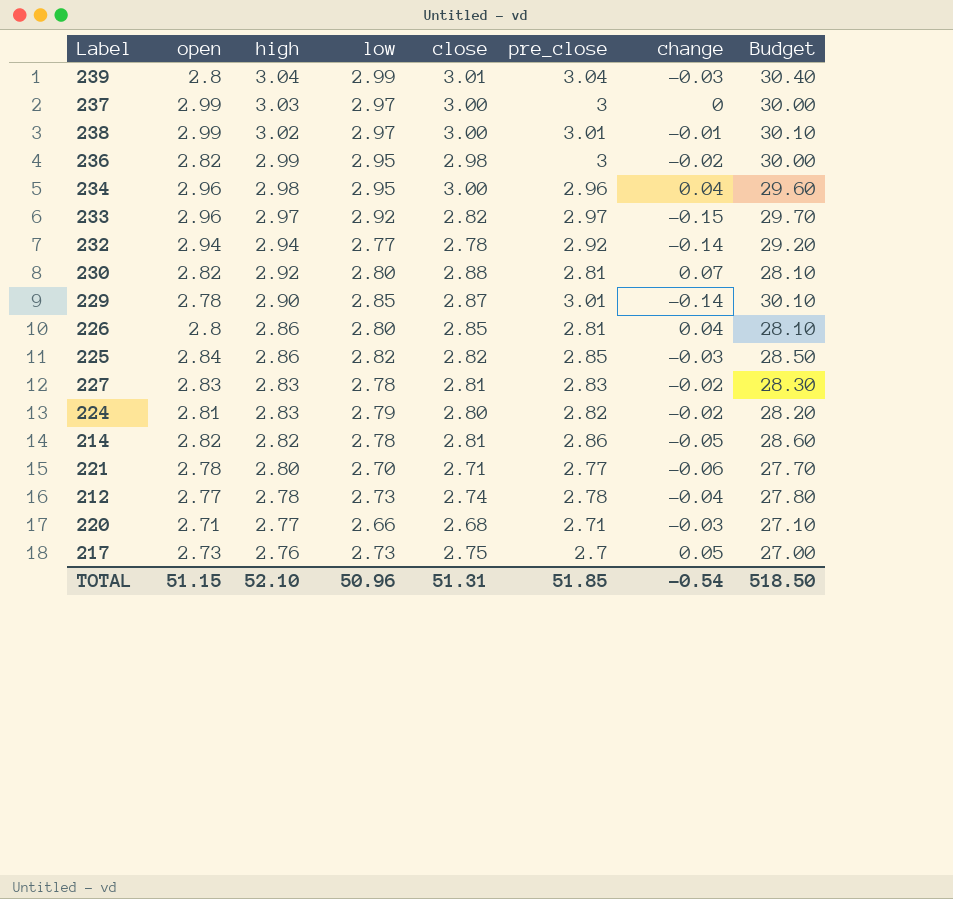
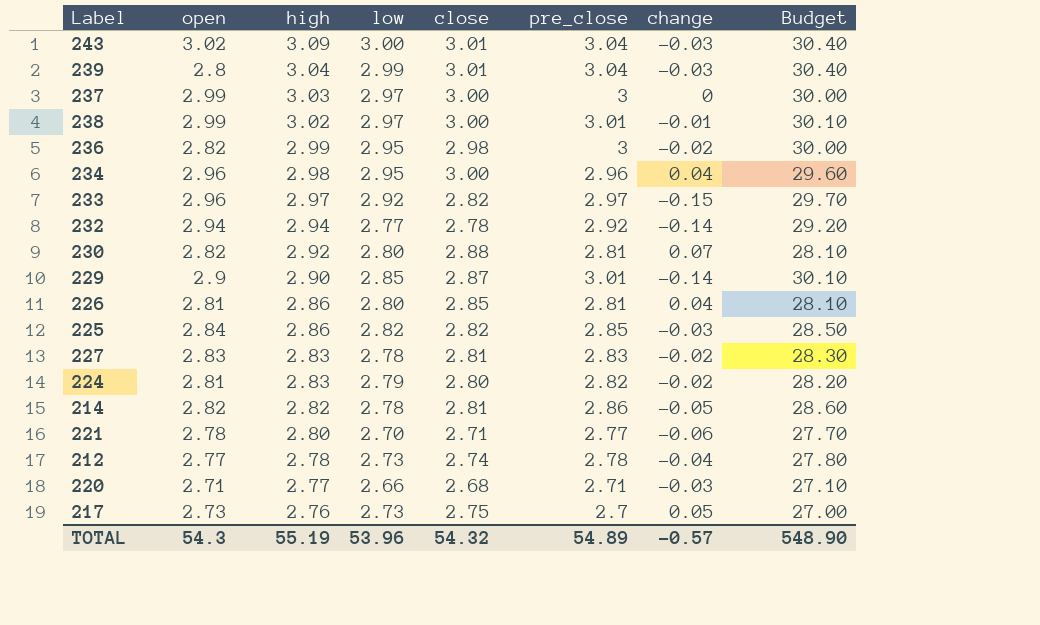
row 243: none -> 3.02 | 3.09 | 3.00 | 3.01 | 3.04 | -0.03 | 30.40
229 | open: 2.78 -> 2.9
226 | open: 2.8 -> 2.81
TOTAL | open: 51.15 -> 54.3
TOTAL | high: 52.10 -> 55.19
TOTAL | low: 50.96 -> 53.96
TOTAL | close: 51.31 -> 54.32
TOTAL | pre_close: 51.85 -> 54.89
TOTAL | change: -0.54 -> -0.57
TOTAL | Budget: 518.50 -> 548.90

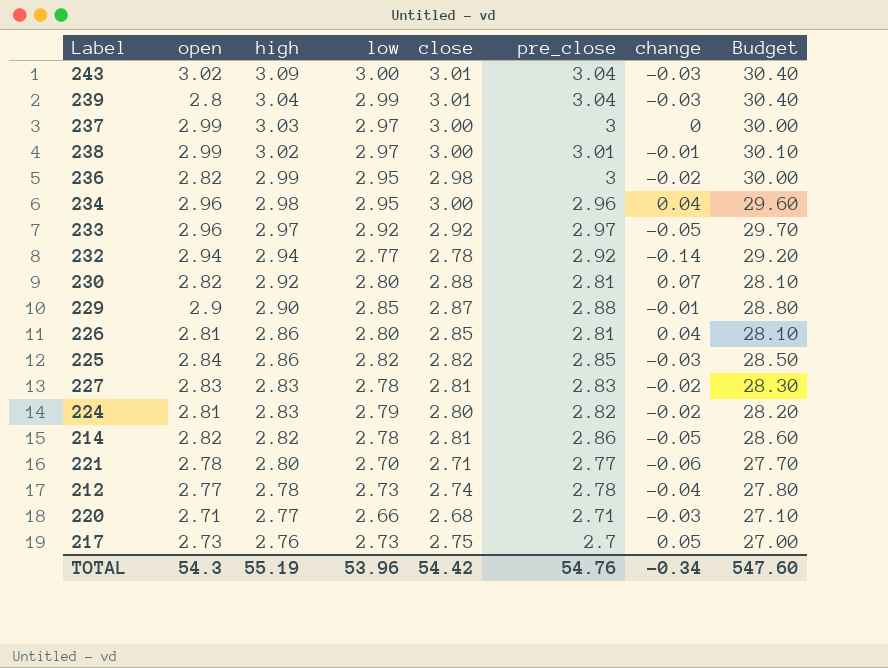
233 | close: 2.82 -> 2.92
233 | change: -0.15 -> -0.05
229 | pre_close: 3.01 -> 2.88
229 | change: -0.14 -> -0.01
229 | Budget: 30.10 -> 28.80
TOTAL | close: 54.32 -> 54.42
TOTAL | pre_close: 54.89 -> 54.76
TOTAL | change: -0.57 -> -0.34
TOTAL | Budget: 548.90 -> 547.60

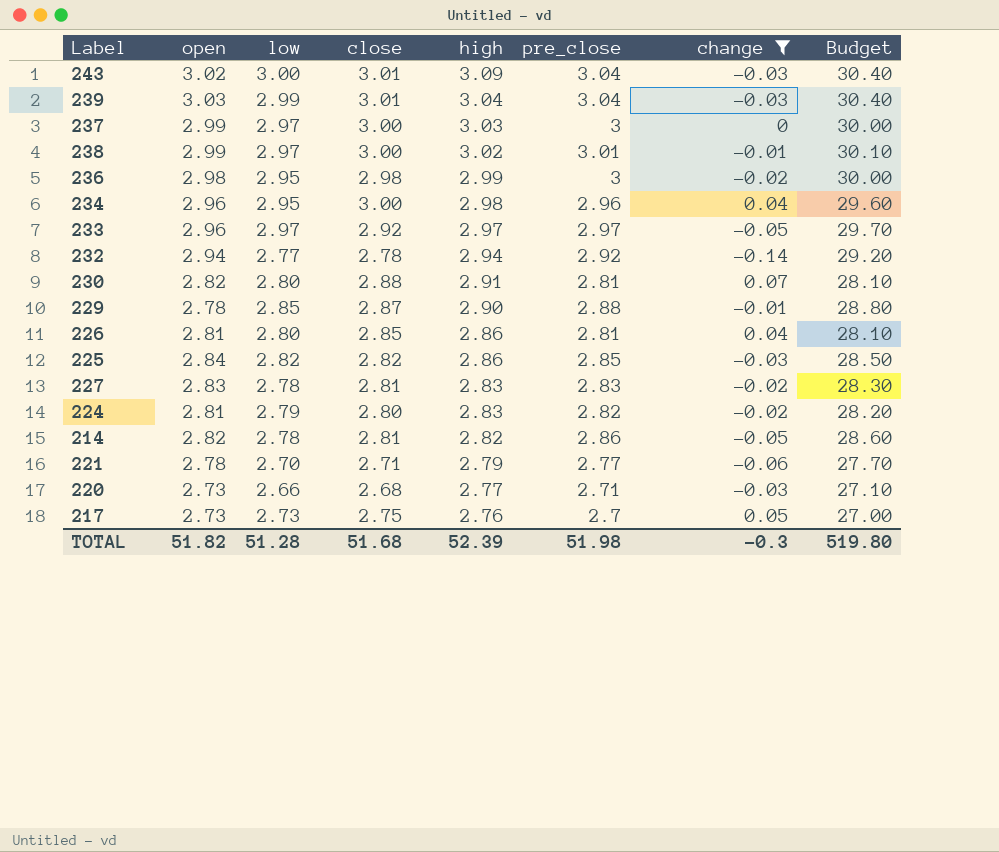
filter: none -> change != -0.04
column high | position: 3 -> 5
239 | open: 2.8 -> 3.03
236 | open: 2.82 -> 2.98
233 | low: 2.92 -> 2.97
230 | high: 2.92 -> 2.91
229 | open: 2.9 -> 2.78
221 | high: 2.80 -> 2.79
220 | open: 2.71 -> 2.73
TOTAL | open: 54.3 -> 51.82
TOTAL | low: 53.96 -> 51.28
TOTAL | close: 54.42 -> 51.68
TOTAL | high: 55.19 -> 52.39
TOTAL | pre_close: 54.76 -> 51.98
TOTAL | change: -0.34 -> -0.3
TOTAL | Budget: 547.60 -> 519.80

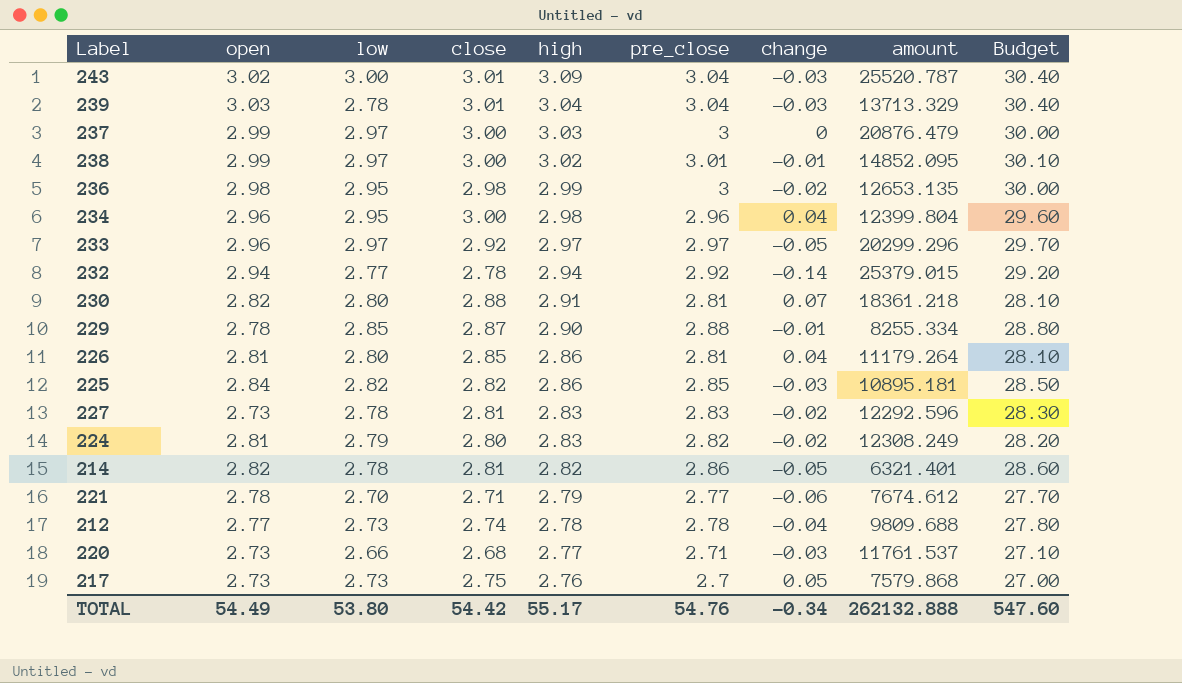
filter: change != -0.04 -> none
column amount | position: none -> 8
239 | low: 2.99 -> 2.78
227 | open: 2.83 -> 2.73
TOTAL | open: 51.82 -> 54.49
TOTAL | low: 51.28 -> 53.80
TOTAL | close: 51.68 -> 54.42
TOTAL | high: 52.39 -> 55.17
TOTAL | pre_close: 51.98 -> 54.76
TOTAL | change: -0.3 -> -0.34
TOTAL | Budget: 519.80 -> 547.60

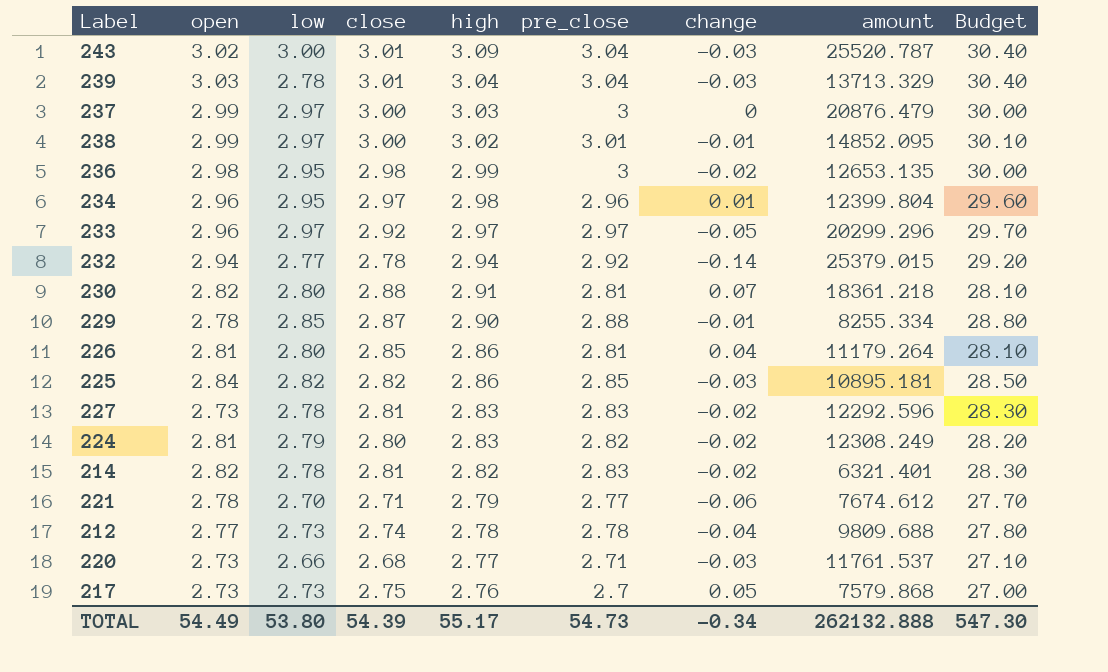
234 | close: 3.00 -> 2.97
234 | change: 0.04 -> 0.01
214 | pre_close: 2.86 -> 2.83
214 | change: -0.05 -> -0.02
214 | Budget: 28.60 -> 28.30
TOTAL | close: 54.42 -> 54.39
TOTAL | pre_close: 54.76 -> 54.73
TOTAL | Budget: 547.60 -> 547.30

